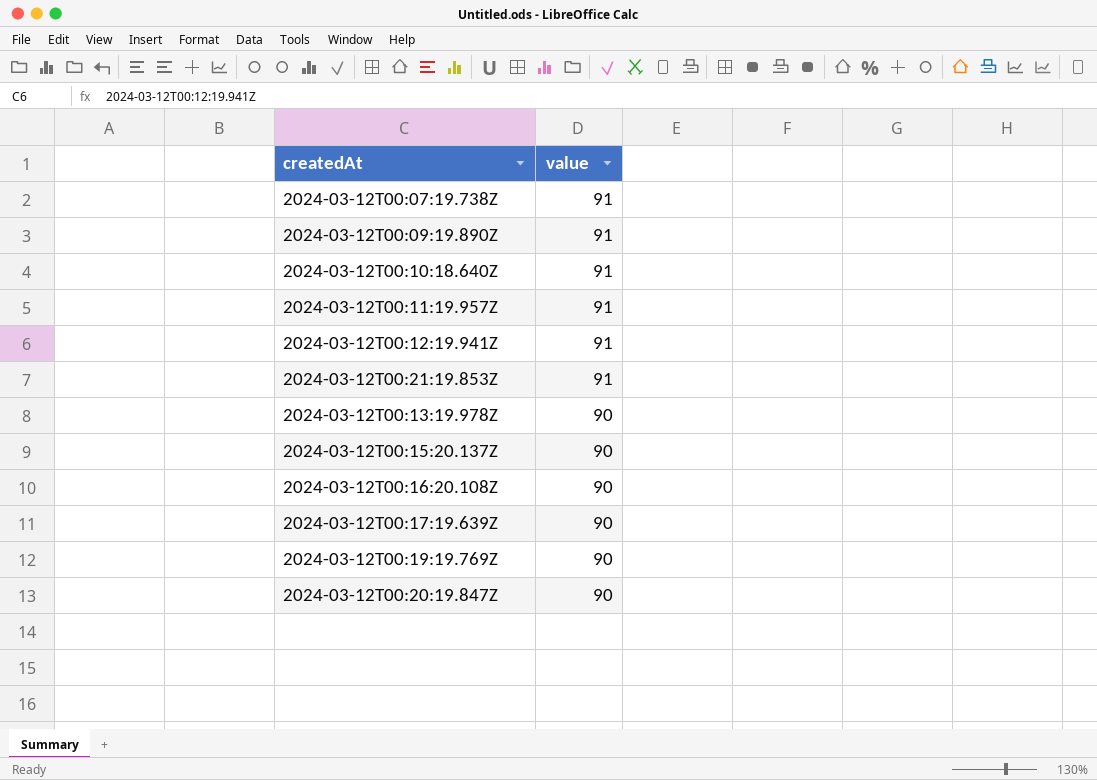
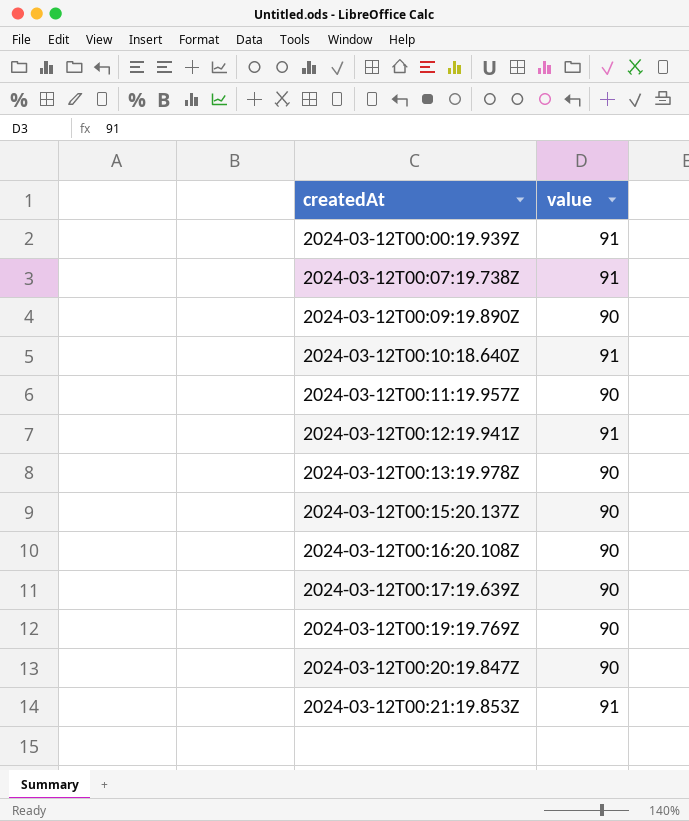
row order: value descending -> createdAt ascending
row 2024-03-12T00:00:19.939Z: none -> 91
2024-03-12T00:09:19.890Z | value: 91 -> 90
2024-03-12T00:11:19.957Z | value: 91 -> 90

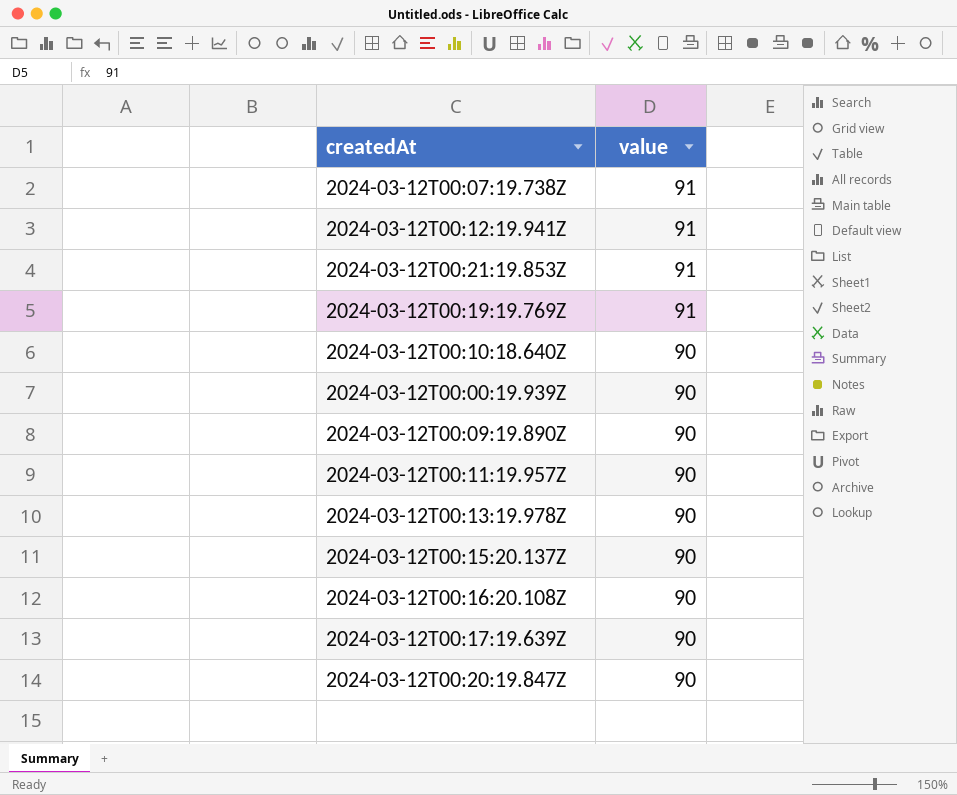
row order: createdAt ascending -> value descending
2024-03-12T00:19:19.769Z | value: 90 -> 91
2024-03-12T00:10:18.640Z | value: 91 -> 90
2024-03-12T00:00:19.939Z | value: 91 -> 90

